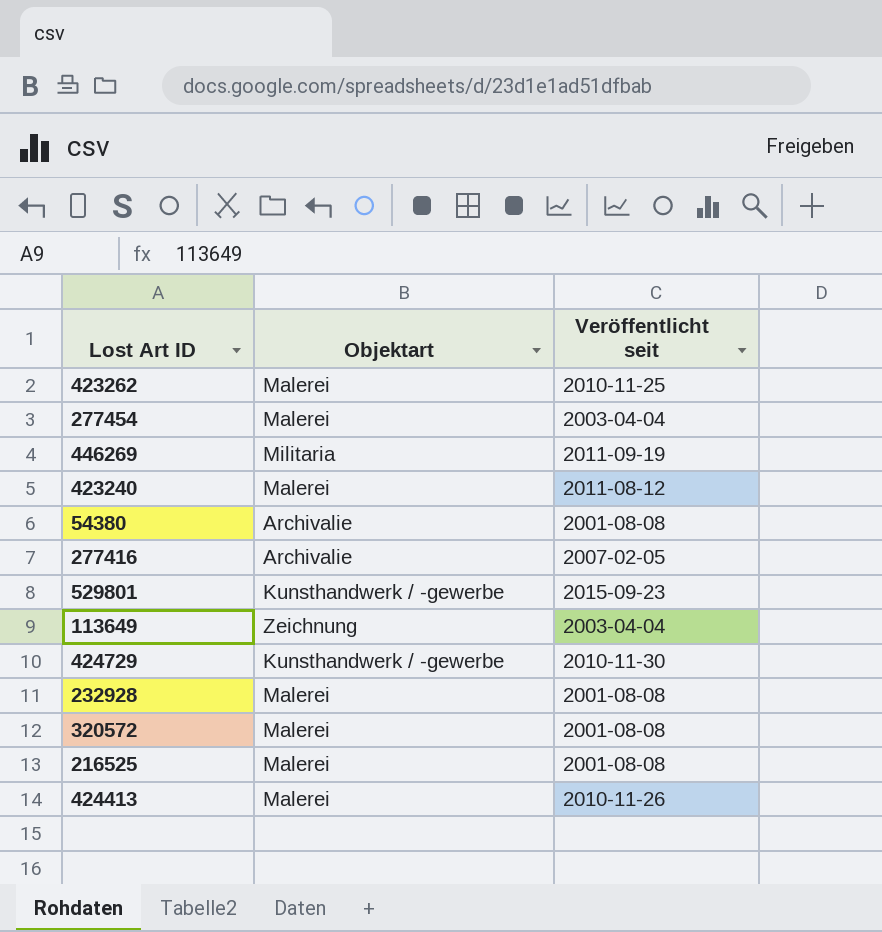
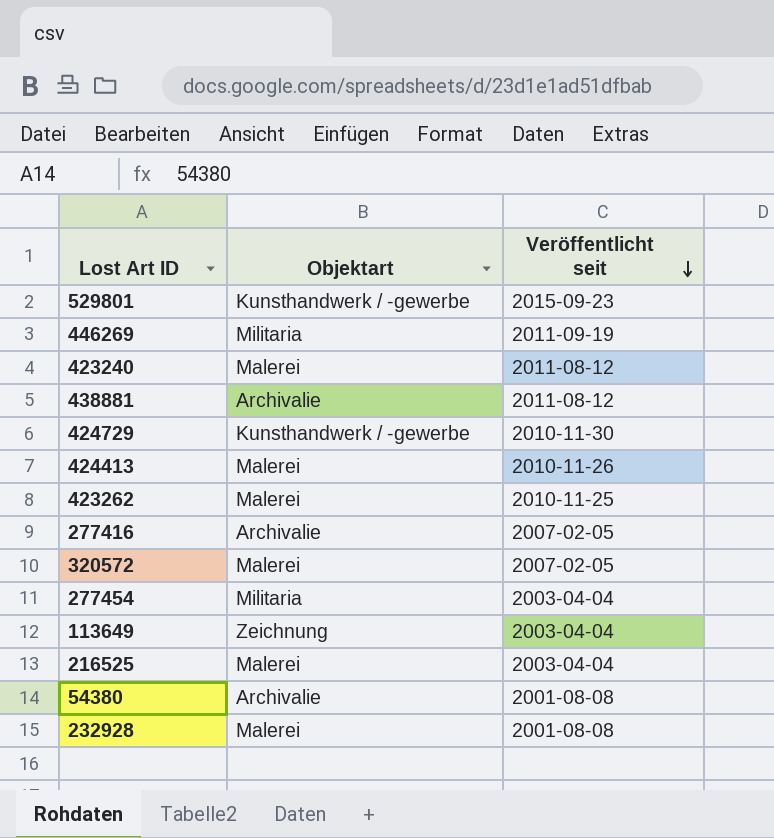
row order: none -> Veröffentlicht seit descending
row 438881: none -> Archivalie | 2011-08-12
320572 | Veröffentlicht seit: 2001-08-08 -> 2007-02-05
277454 | Objektart: Malerei -> Militaria
216525 | Veröffentlicht seit: 2001-08-08 -> 2003-04-04

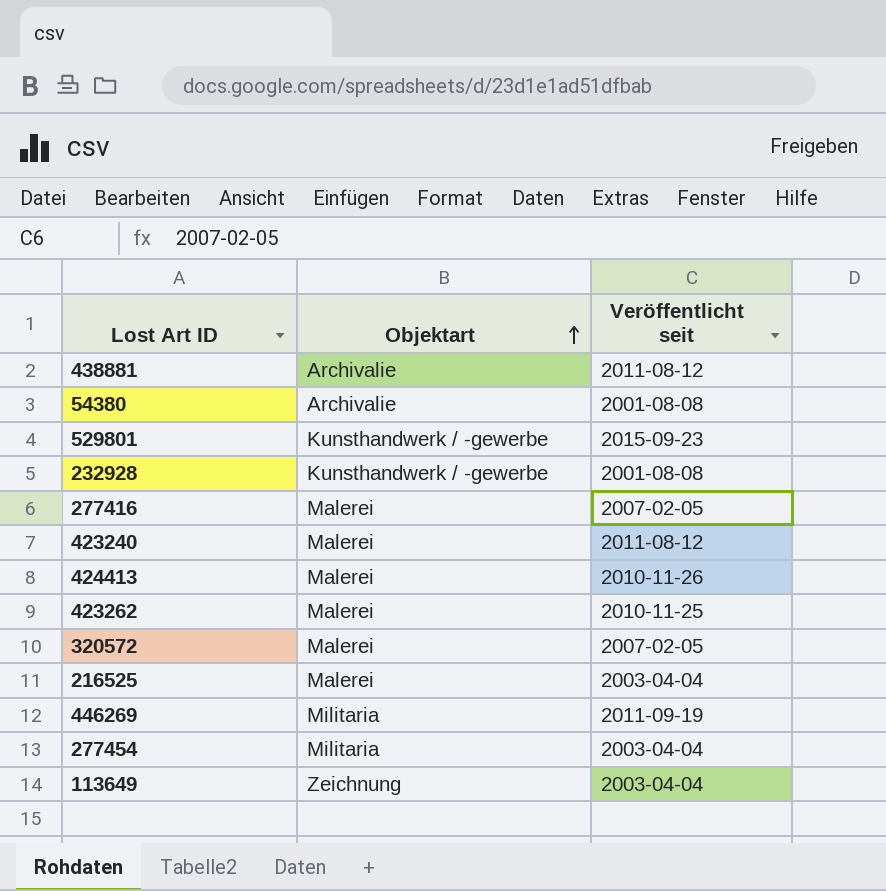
row order: Veröffentlicht seit descending -> Objektart ascending
row 424729: Kunsthandwerk / -gewerbe | 2010-11-30 -> none
232928 | Objektart: Malerei -> Kunsthandwerk / -gewerbe
277416 | Objektart: Archivalie -> Malerei

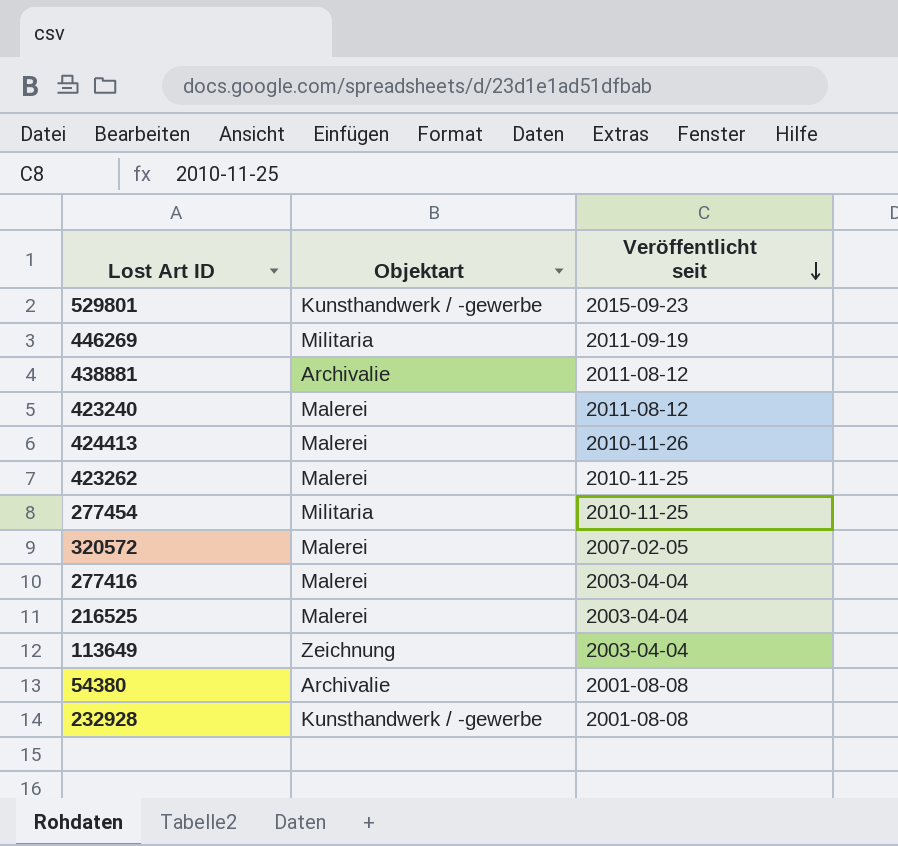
row order: Objektart ascending -> Veröffentlicht seit descending
277454 | Veröffentlicht seit: 2003-04-04 -> 2010-11-25
277416 | Veröffentlicht seit: 2007-02-05 -> 2003-04-04

